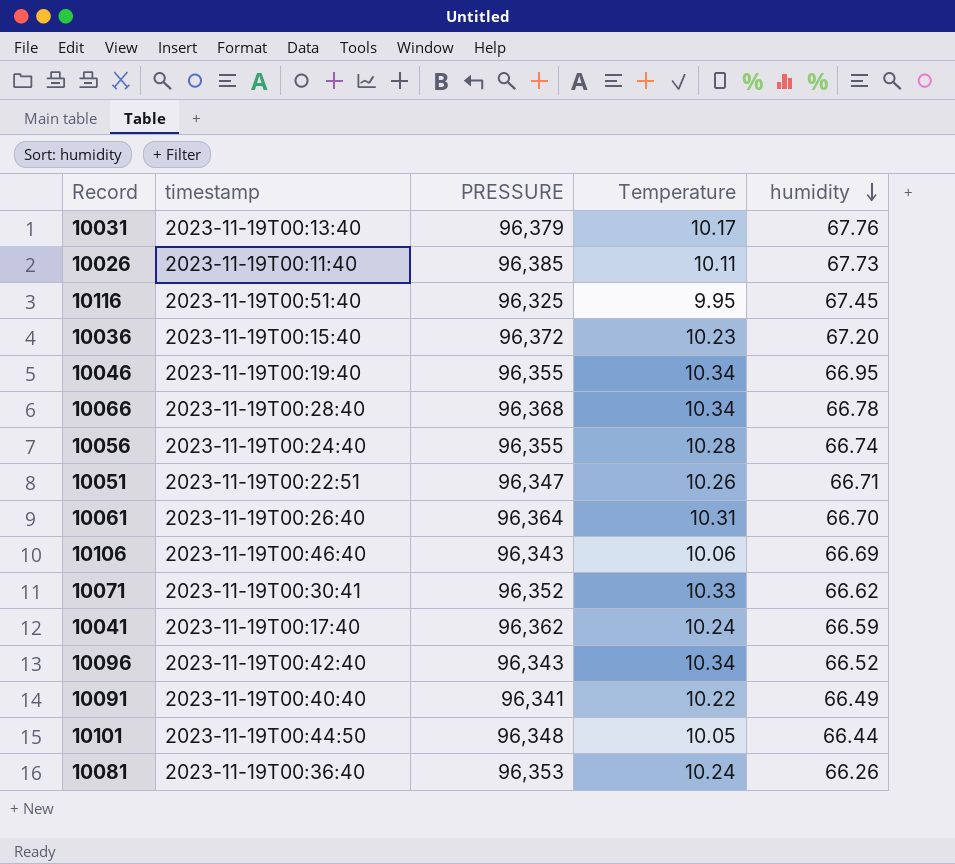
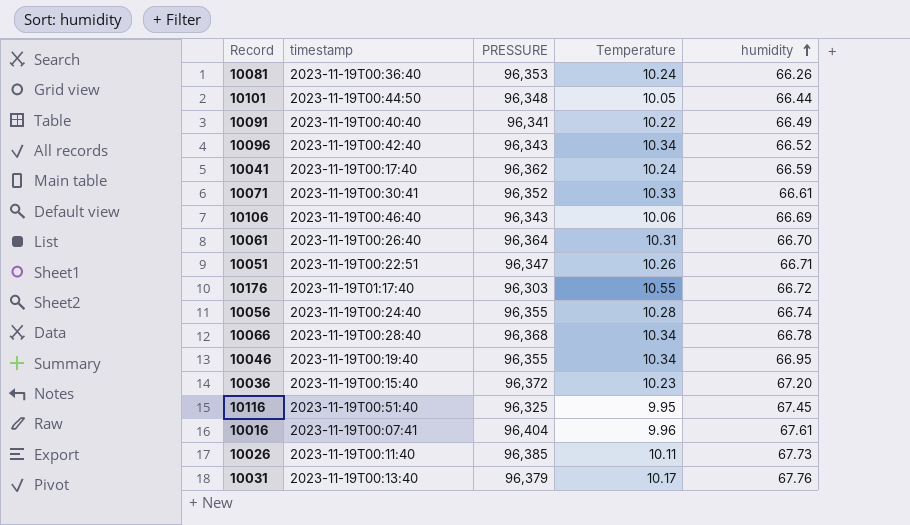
row order: humidity descending -> humidity ascending
10071 | humidity: 66.62 -> 66.61
row 10176: none -> 2023-11-19T01:17:40 | 96,303 | 10.55 | 66.72
row 10016: none -> 2023-11-19T00:07:41 | 96,404 | 9.96 | 67.61

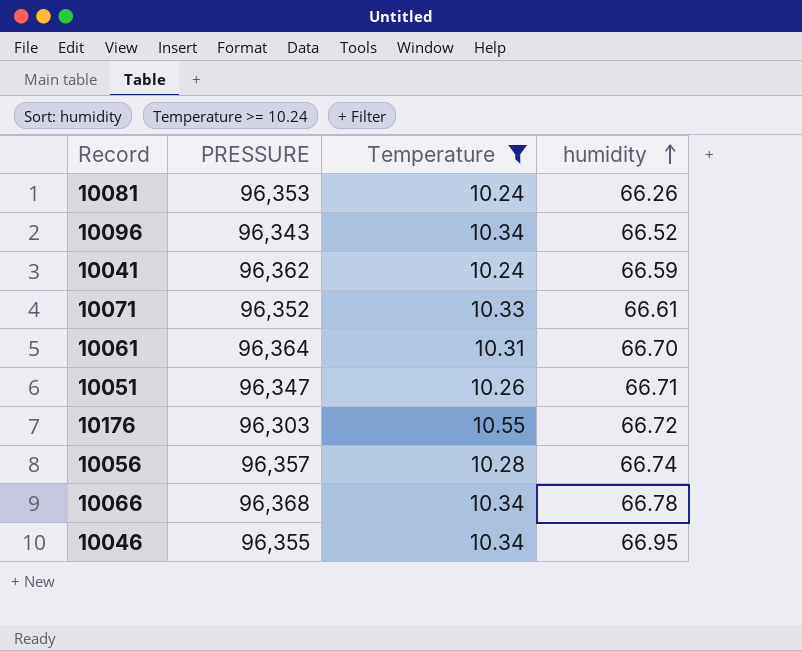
filter: none -> Temperature >= 10.24
column timestamp | position: 2 -> none
10056 | PRESSURE: 96,355 -> 96,357

